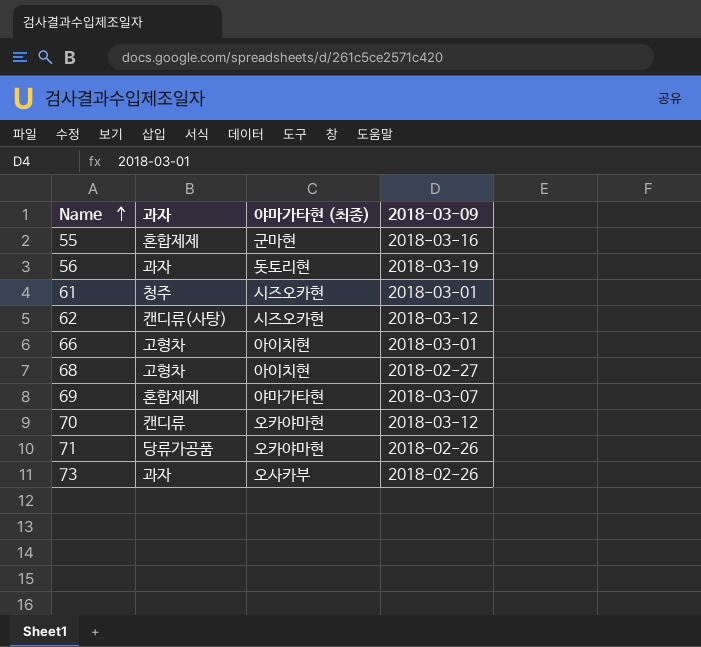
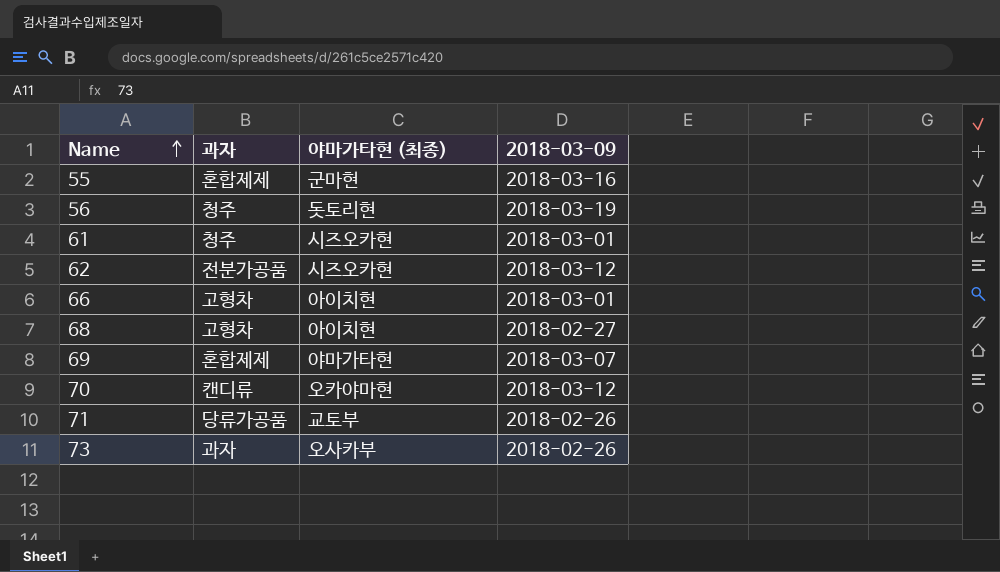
56 | 과자: 과자 -> 청주
62 | 과자: 캔디류(사탕) -> 전분가공품
71 | 야마가타현 (최종): 오카야마현 -> 교토부

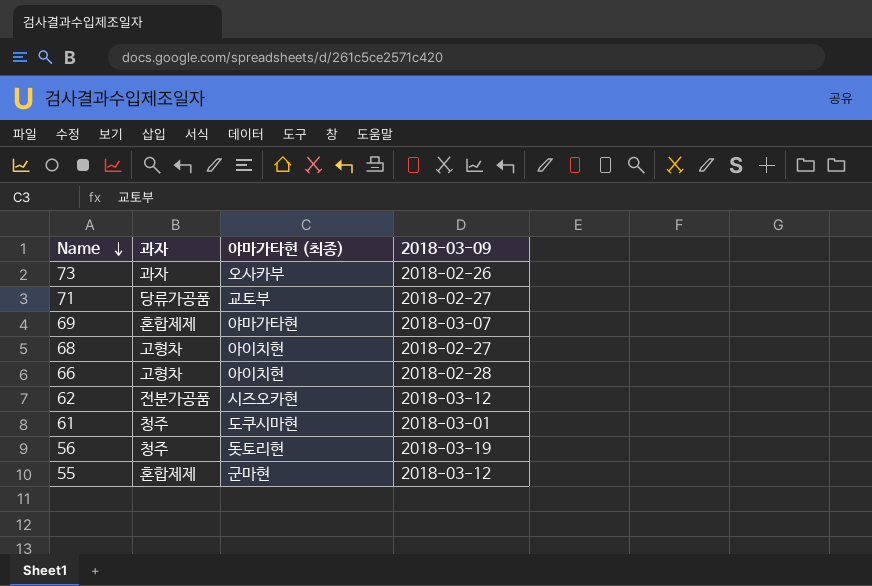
row order: Name ascending -> Name descending
row 70: 캔디류 | 오카야마현 | 2018-03-12 -> none
71 | 2018-03-09: 2018-02-26 -> 2018-02-27
66 | 2018-03-09: 2018-03-01 -> 2018-02-28
61 | 야마가타현 (최종): 시즈오카현 -> 도쿠시마현
55 | 2018-03-09: 2018-03-16 -> 2018-03-12

